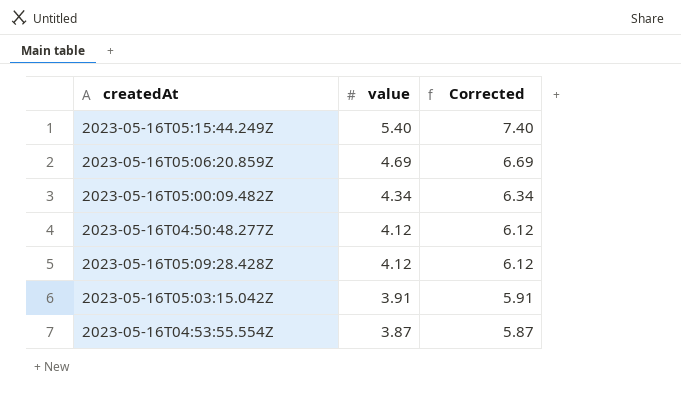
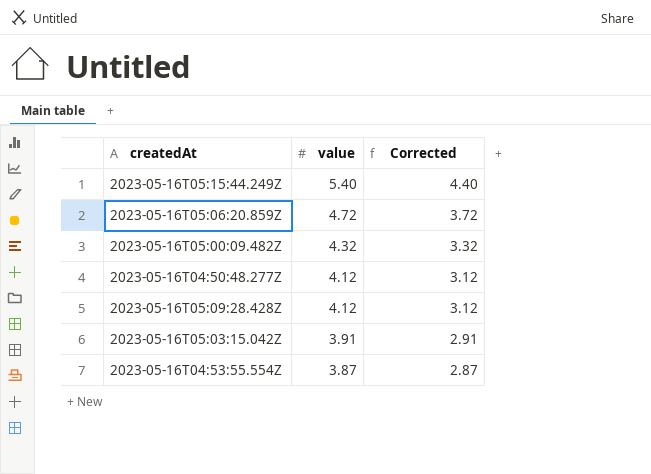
column Corrected | formula: [value] + 2 -> [value] - 1
2023-05-16T05:06:20.859Z | value: 4.69 -> 4.72
2023-05-16T05:00:09.482Z | value: 4.34 -> 4.32

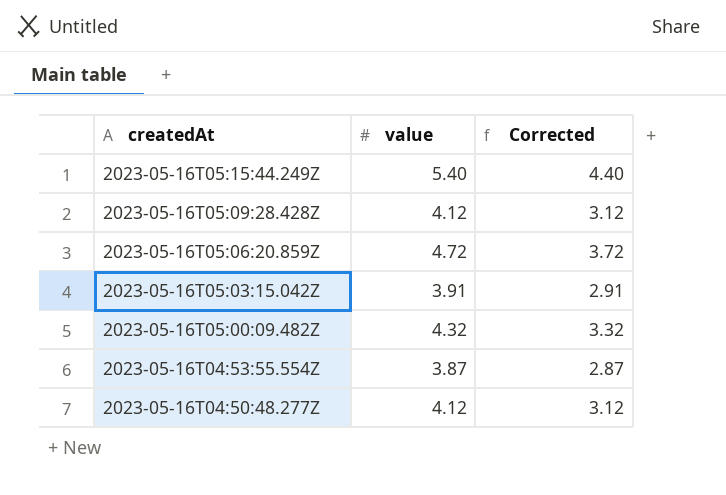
row order: value descending -> createdAt descending

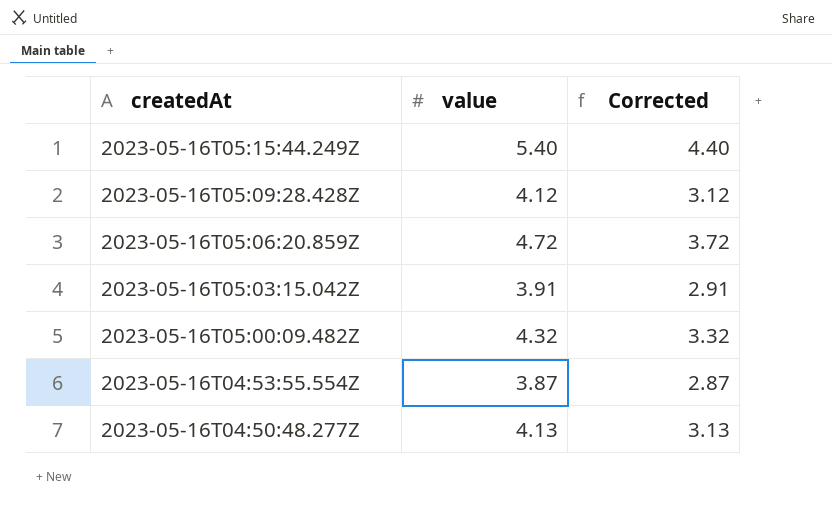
2023-05-16T04:50:48.277Z | value: 4.12 -> 4.13
2023-05-16T04:50:48.277Z | Corrected: 3.12 -> 3.13

